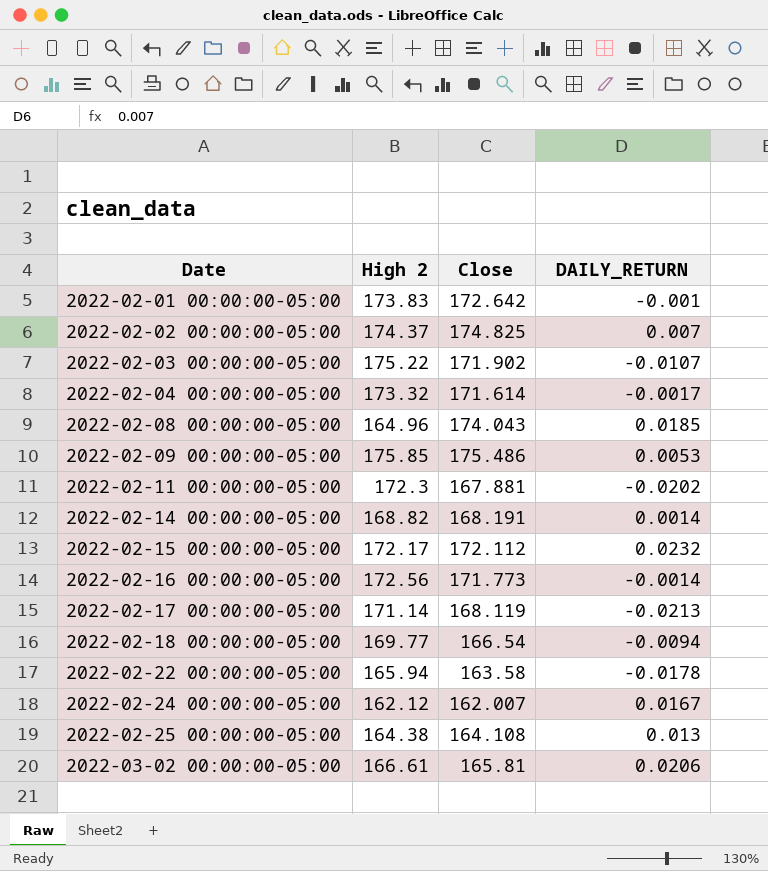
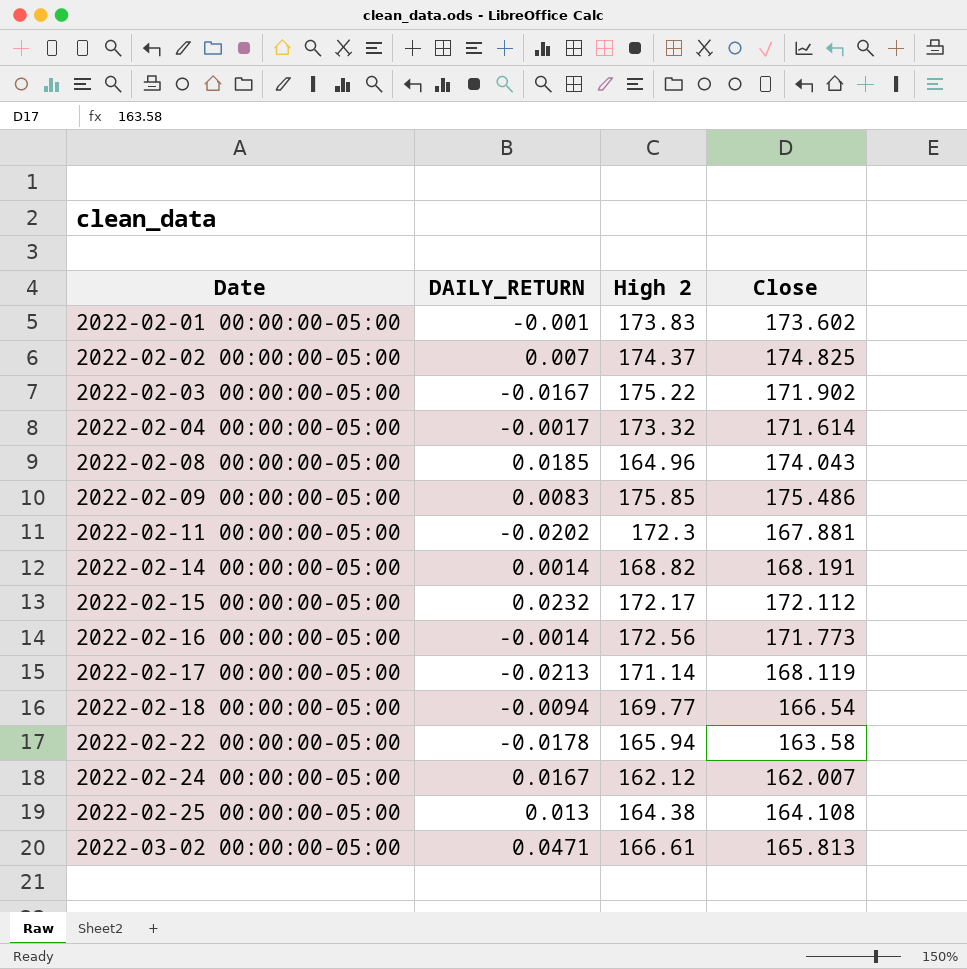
column DAILY_RETURN | position: 4 -> 2
2022-02-01 00:00:00-05:00 | Close: 172.642 -> 173.602
2022-02-03 00:00:00-05:00 | DAILY_RETURN: -0.0107 -> -0.0167
2022-02-09 00:00:00-05:00 | DAILY_RETURN: 0.0053 -> 0.0083
2022-03-02 00:00:00-05:00 | DAILY_RETURN: 0.0206 -> 0.0471
2022-03-02 00:00:00-05:00 | Close: 165.81 -> 165.813

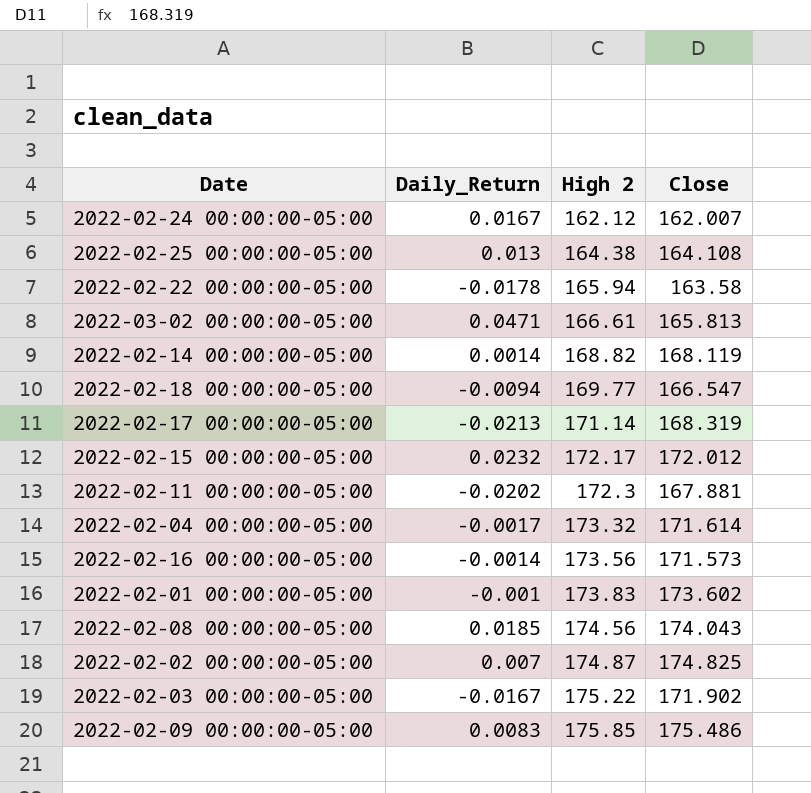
row order: Date ascending -> High 2 ascending
column name: DAILY_RETURN -> Daily_Return
2022-02-14 00:00:00-05:00 | Close: 168.191 -> 168.119
2022-02-18 00:00:00-05:00 | Close: 166.54 -> 166.547
2022-02-17 00:00:00-05:00 | Close: 168.119 -> 168.319
2022-02-15 00:00:00-05:00 | Close: 172.112 -> 172.012
2022-02-16 00:00:00-05:00 | High 2: 172.56 -> 173.56
2022-02-16 00:00:00-05:00 | Close: 171.773 -> 171.573
2022-02-08 00:00:00-05:00 | High 2: 164.96 -> 174.56
2022-02-02 00:00:00-05:00 | High 2: 174.37 -> 174.87

